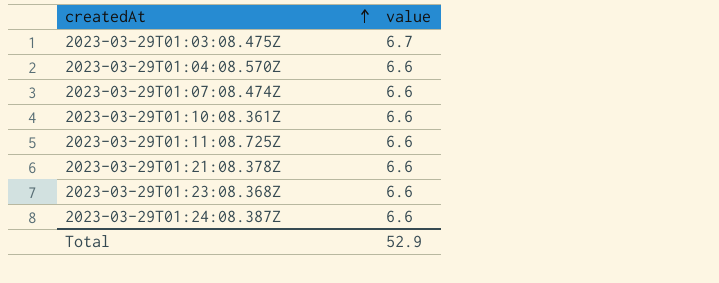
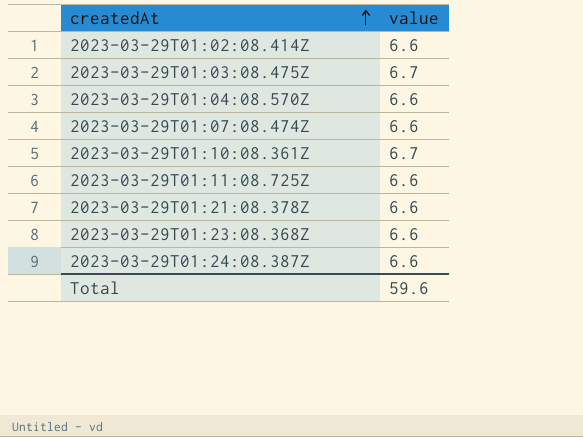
row 2023-03-29T01:02:08.414Z: none -> 6.6
2023-03-29T01:10:08.361Z | value: 6.6 -> 6.7
Total | value: 52.9 -> 59.6

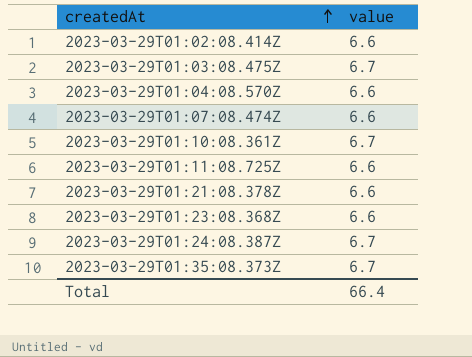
2023-03-29T01:24:08.387Z | value: 6.6 -> 6.7
row 2023-03-29T01:35:08.373Z: none -> 6.7
Total | value: 59.6 -> 66.4

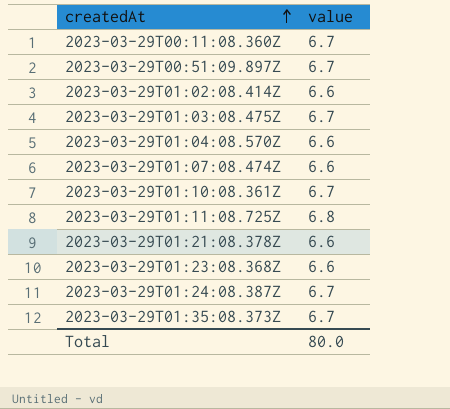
row 2023-03-29T00:11:08.360Z: none -> 6.7
row 2023-03-29T00:51:09.897Z: none -> 6.7
2023-03-29T01:11:08.725Z | value: 6.6 -> 6.8
Total | value: 66.4 -> 80.0

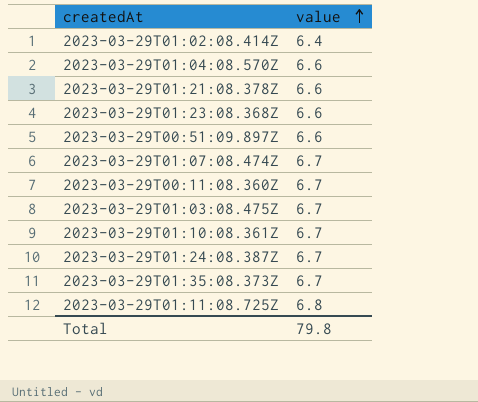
row order: createdAt ascending -> value ascending
2023-03-29T01:02:08.414Z | value: 6.6 -> 6.4
2023-03-29T00:51:09.897Z | value: 6.7 -> 6.6
2023-03-29T01:07:08.474Z | value: 6.6 -> 6.7
Total | value: 80.0 -> 79.8

